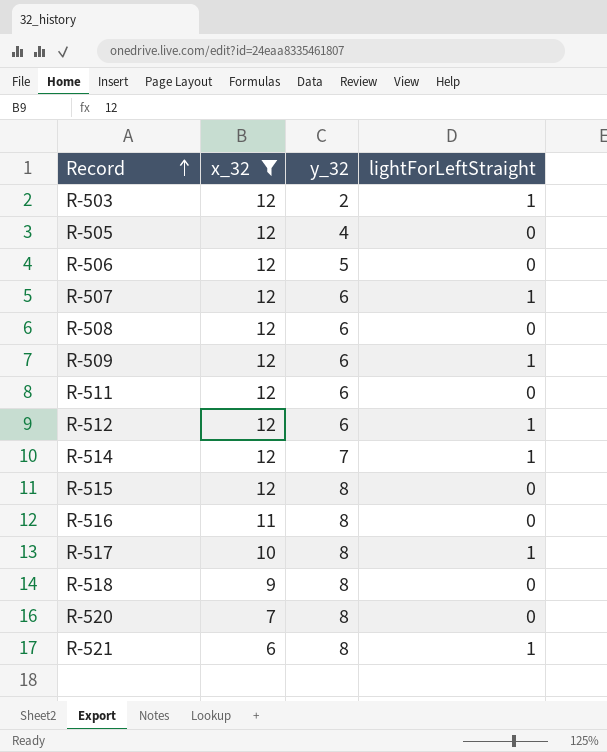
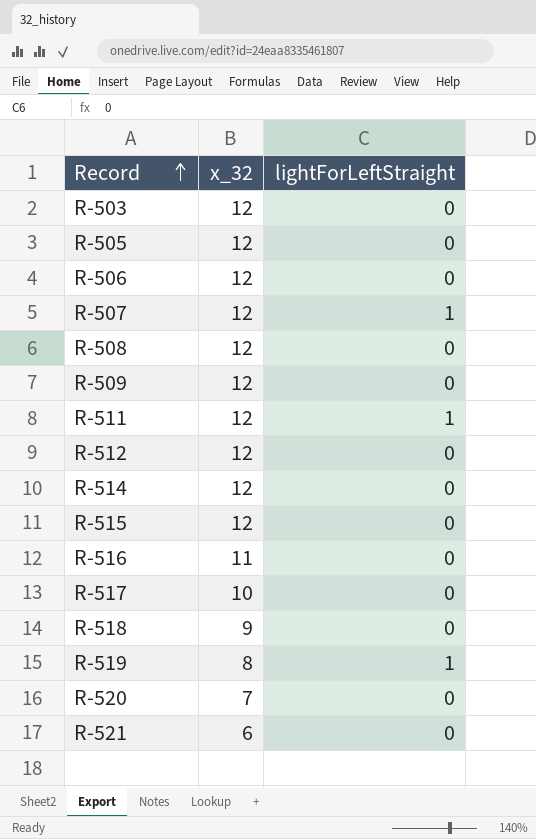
filter: x_32 != 8 -> none
column y_32 | position: 3 -> none
R-503 | lightForLeftStraight: 1 -> 0
R-509 | lightForLeftStraight: 1 -> 0
R-511 | lightForLeftStraight: 0 -> 1
R-512 | lightForLeftStraight: 1 -> 0
R-514 | lightForLeftStraight: 1 -> 0
R-517 | lightForLeftStraight: 1 -> 0
R-521 | lightForLeftStraight: 1 -> 0

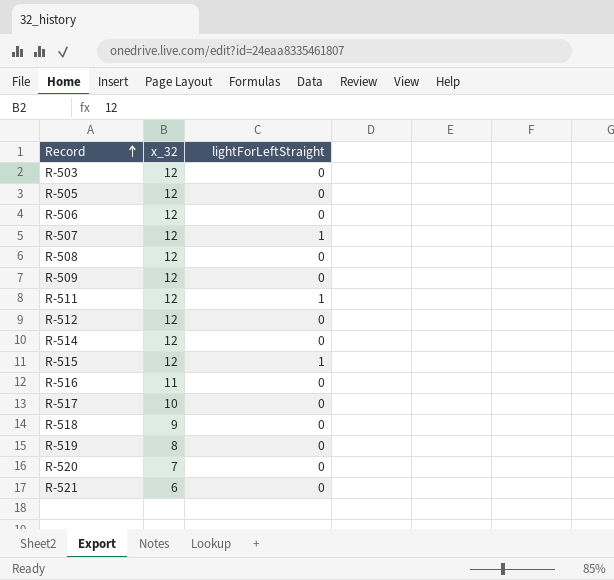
R-515 | lightForLeftStraight: 0 -> 1
R-519 | lightForLeftStraight: 1 -> 0

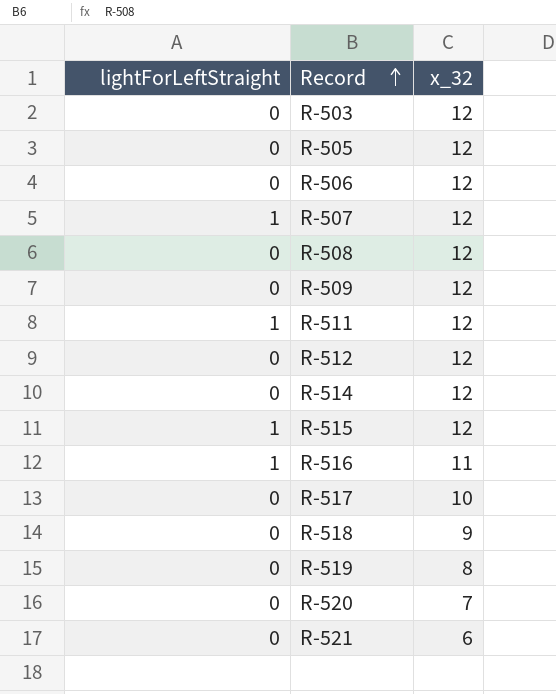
column lightForLeftStraight | position: 3 -> 1
R-516 | lightForLeftStraight: 0 -> 1

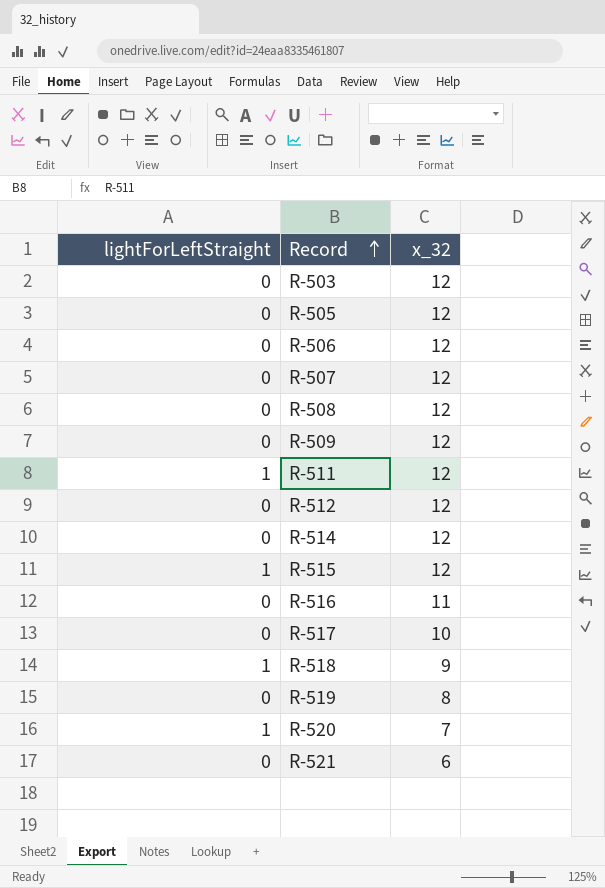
R-507 | lightForLeftStraight: 1 -> 0
R-516 | lightForLeftStraight: 1 -> 0
R-518 | lightForLeftStraight: 0 -> 1
R-520 | lightForLeftStraight: 0 -> 1

